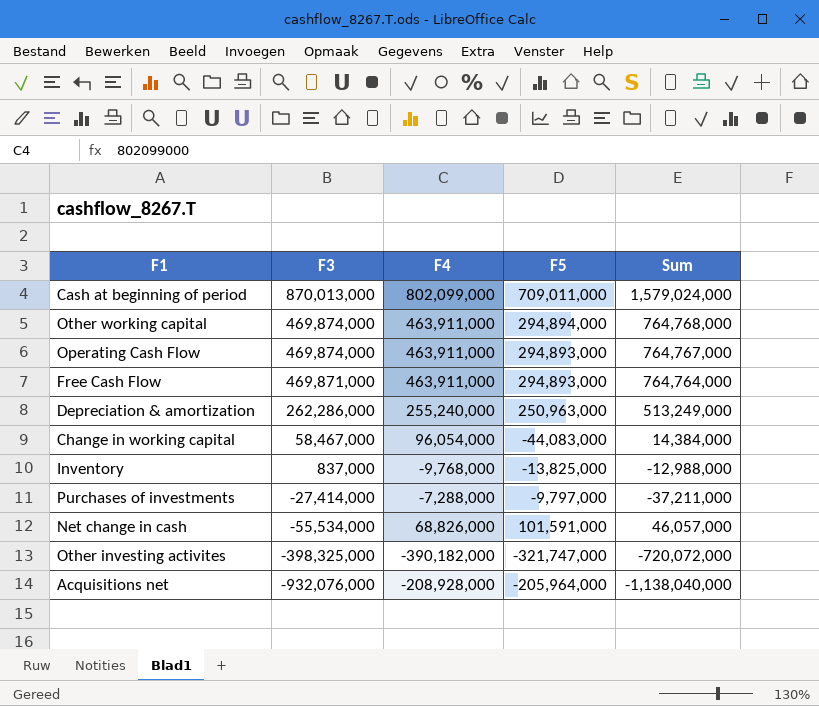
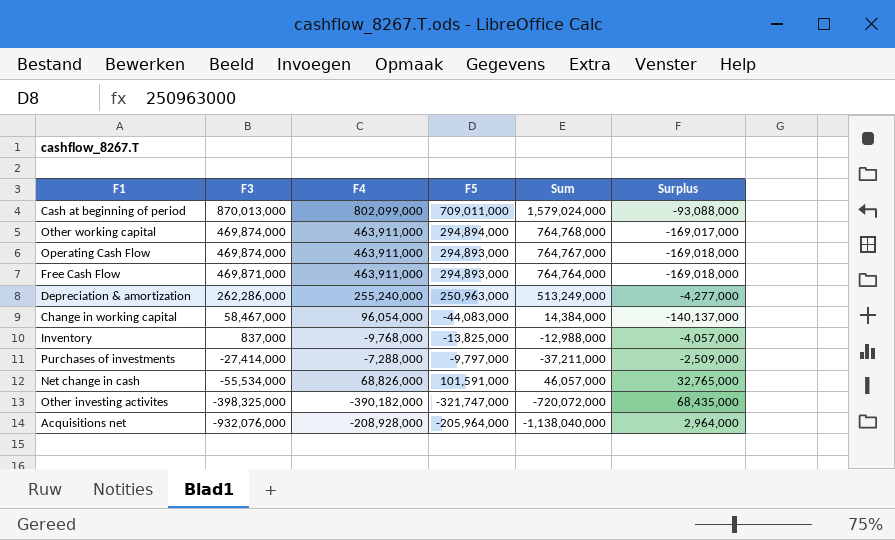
column Surplus | formula: none -> [F5] - [F4]

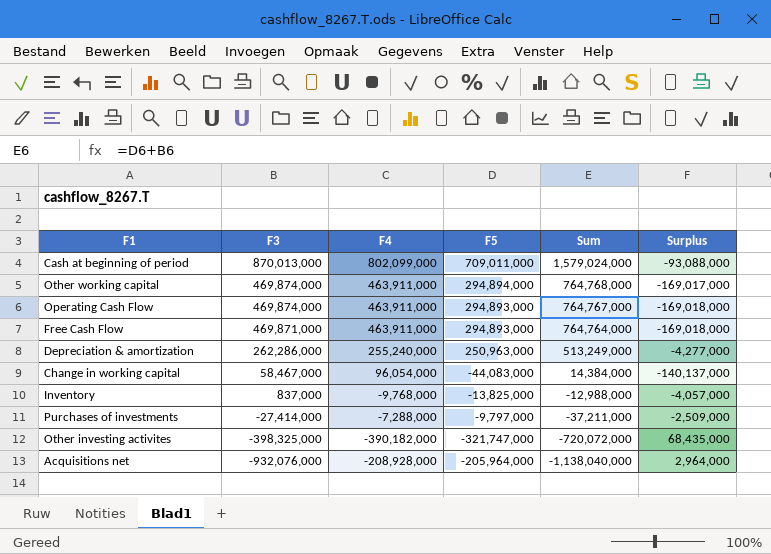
row Net change in cash: -55,534,000 | 68,826,000 | 101,591,000 | 46,057,000 | 32,765,000 -> none

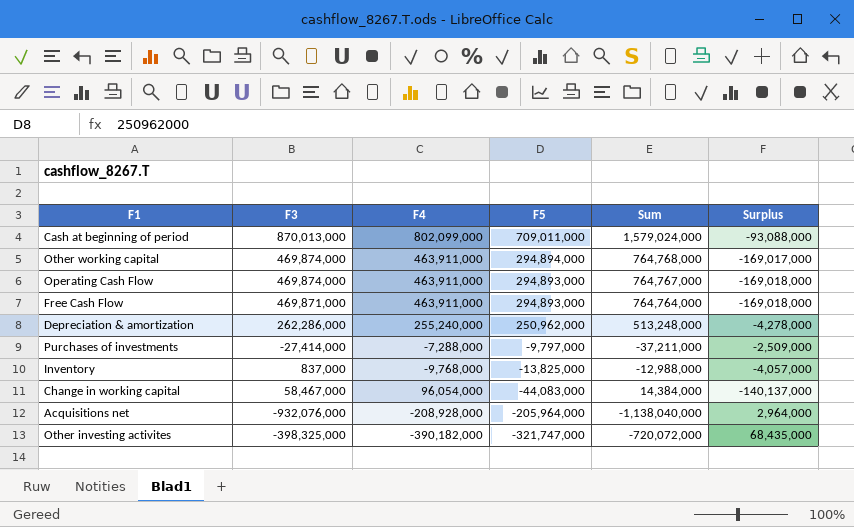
row order: F3 descending -> F5 descending
Depreciation & amortization | F5: 250,963,000 -> 250,962,000
Depreciation & amortization | Sum: 513,249,000 -> 513,248,000
Depreciation & amortization | Surplus: -4,277,000 -> -4,278,000

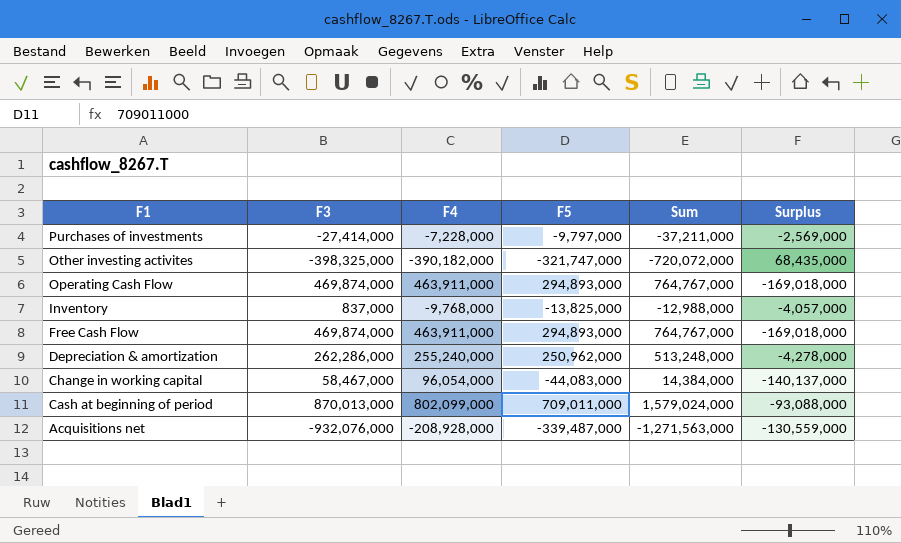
row order: F5 descending -> F1 descending
row Other working capital: 469,874,000 | 463,911,000 | 294,894,000 | 764,768,000 | -169,017,000 -> none
Purchases of investments | F4: -7,288,000 -> -7,228,000
Purchases of investments | Surplus: -2,509,000 -> -2,569,000
Free Cash Flow | F3: 469,871,000 -> 469,874,000
Free Cash Flow | Sum: 764,764,000 -> 764,767,000
Acquisitions net | F5: -205,964,000 -> -339,487,000
Acquisitions net | Sum: -1,138,040,000 -> -1,271,563,000
Acquisitions net | Surplus: 2,964,000 -> -130,559,000

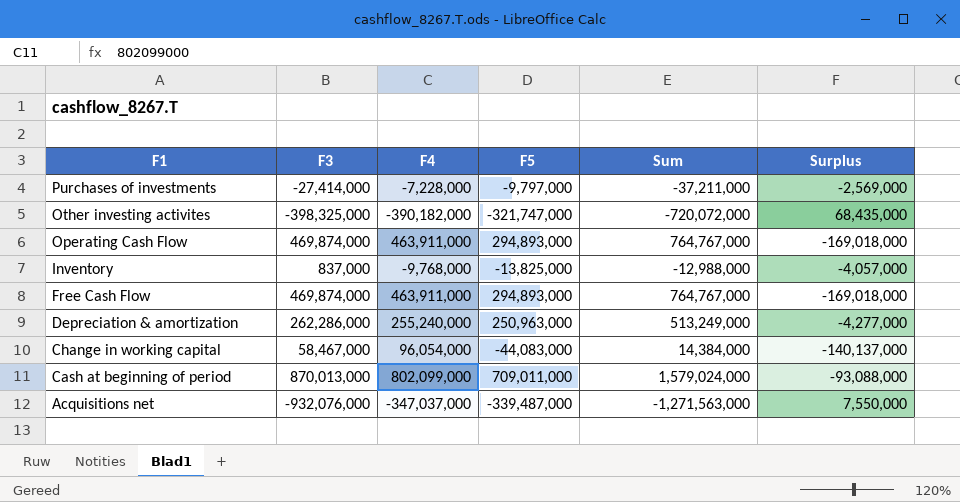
Depreciation & amortization | F5: 250,962,000 -> 250,963,000
Depreciation & amortization | Sum: 513,248,000 -> 513,249,000
Depreciation & amortization | Surplus: -4,278,000 -> -4,277,000
Acquisitions net | F4: -208,928,000 -> -347,037,000
Acquisitions net | Surplus: -130,559,000 -> 7,550,000

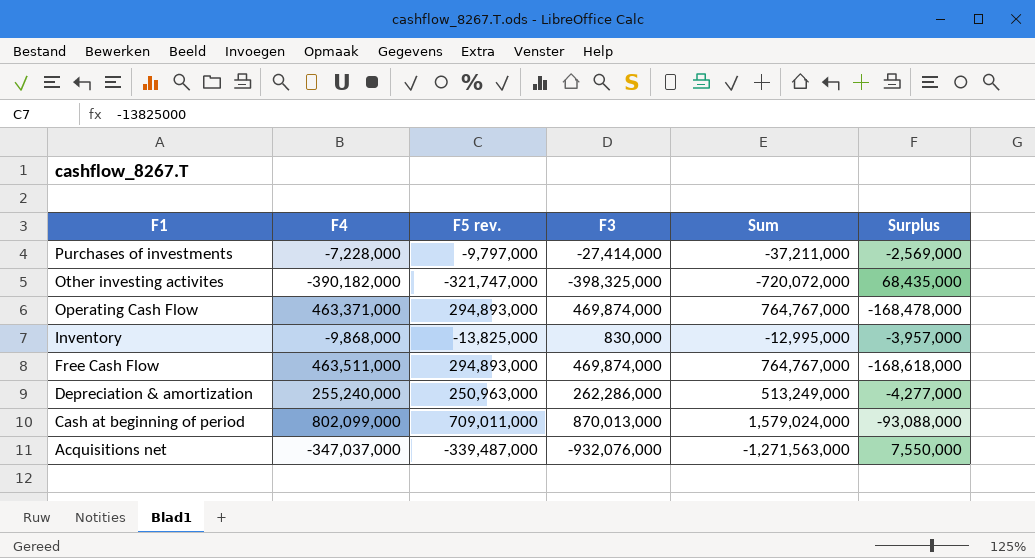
column name: F5 -> F5 rev.
column F3 | position: 2 -> 4
row Change in working capital: 58,467,000 | 96,054,000 | -44,083,000 | 14,384,000 | -140,137,000 -> none
Operating Cash Flow | F4: 463,911,000 -> 463,371,000
Operating Cash Flow | Surplus: -169,018,000 -> -168,478,000
Inventory | F4: -9,768,000 -> -9,868,000
Inventory | F3: 837,000 -> 830,000
Inventory | Sum: -12,988,000 -> -12,995,000
Inventory | Surplus: -4,057,000 -> -3,957,000
Free Cash Flow | F4: 463,911,000 -> 463,511,000
Free Cash Flow | Surplus: -169,018,000 -> -168,618,000

